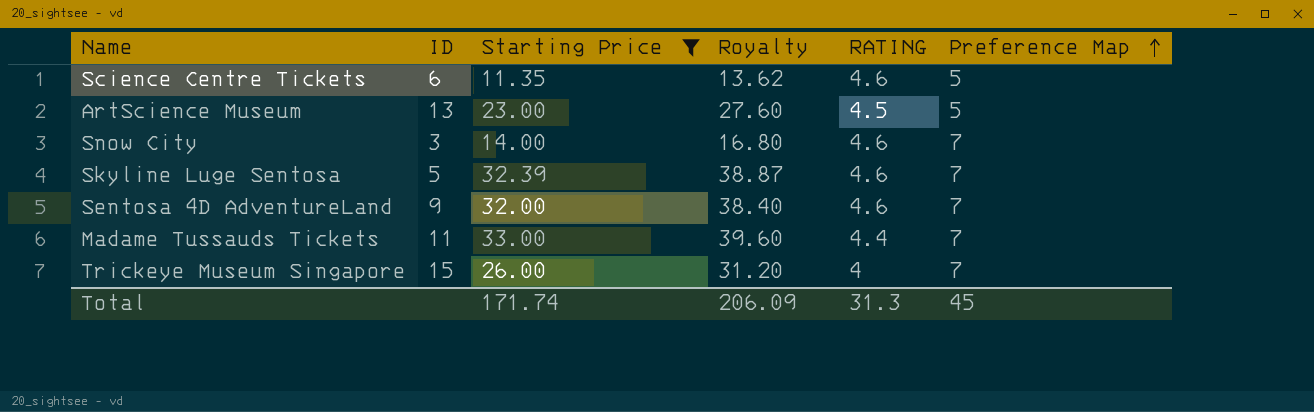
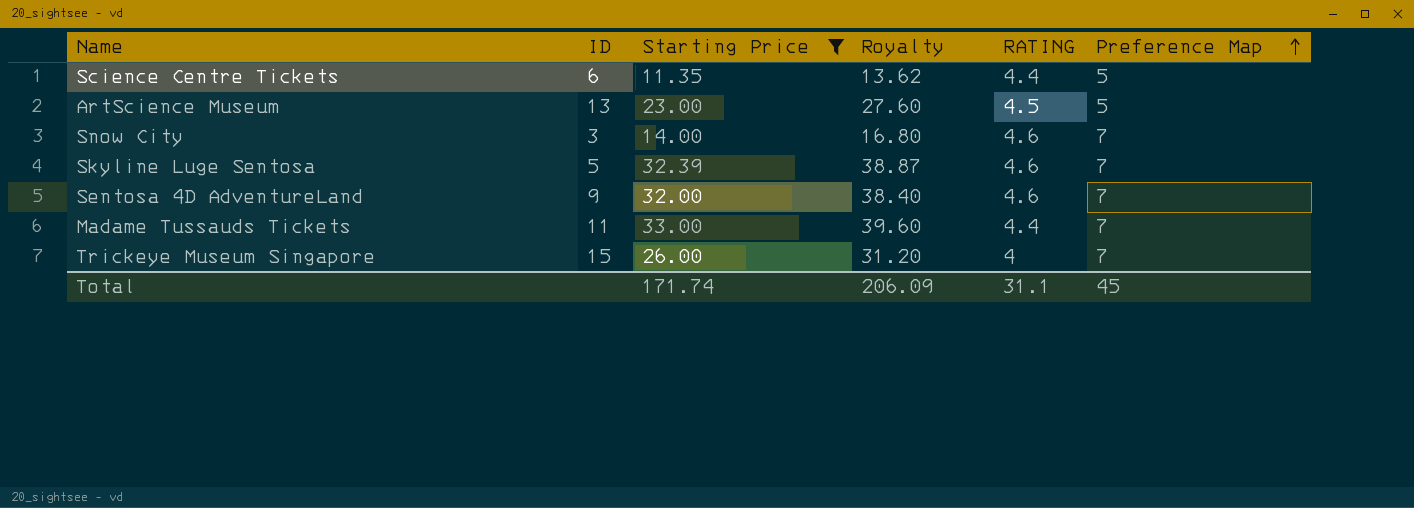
Science Centre Tickets | RATING: 4.6 -> 4.4
Total | RATING: 31.3 -> 31.1

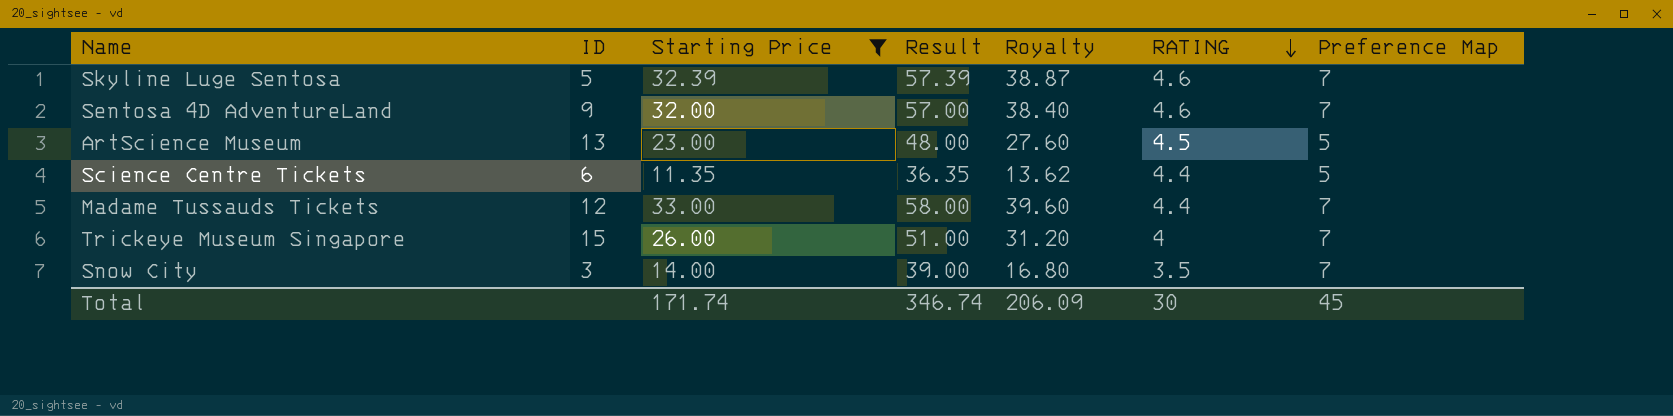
row order: Preference Map ascending -> RATING descending
column Result | formula: none -> [Starting Price] + 25
Madame Tussauds Tickets | ID: 11 -> 12
Snow City | RATING: 4.6 -> 3.5
Total | RATING: 31.1 -> 30

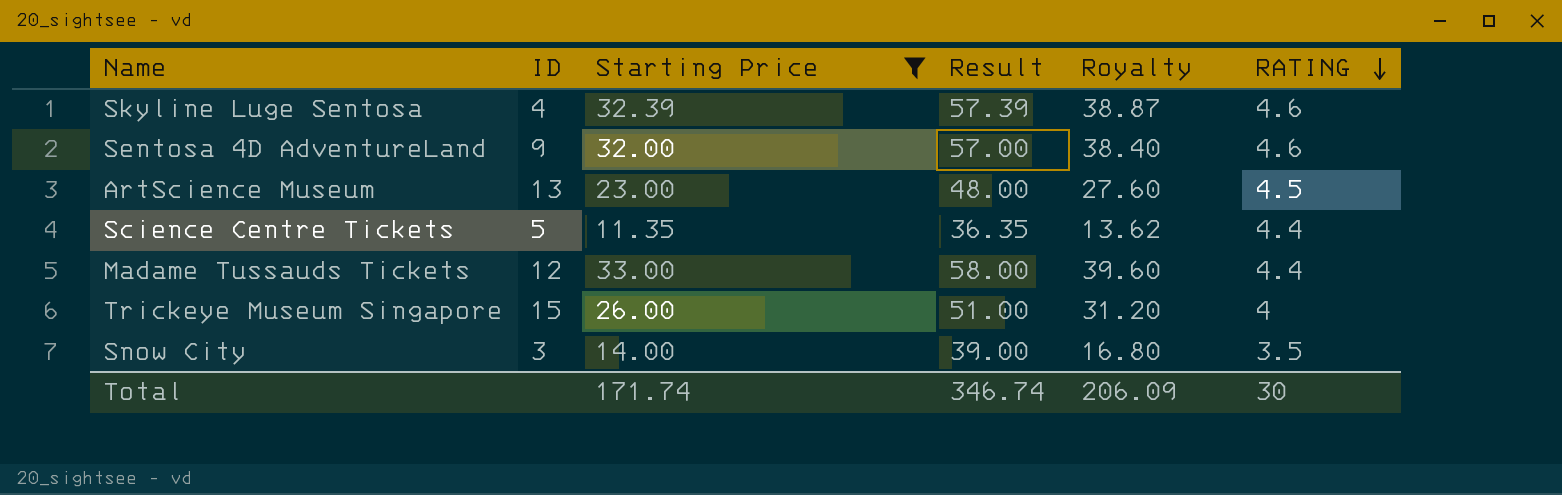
column Preference Map | position: 7 -> none
Skyline Luge Sentosa | ID: 5 -> 4
Science Centre Tickets | ID: 6 -> 5

